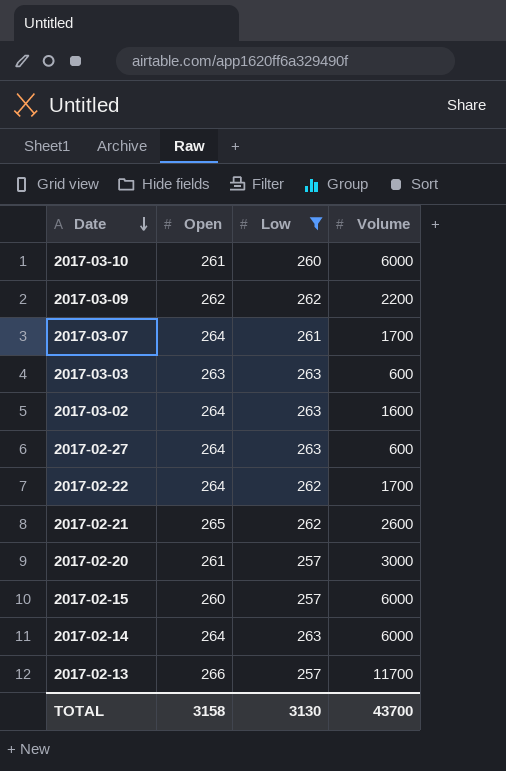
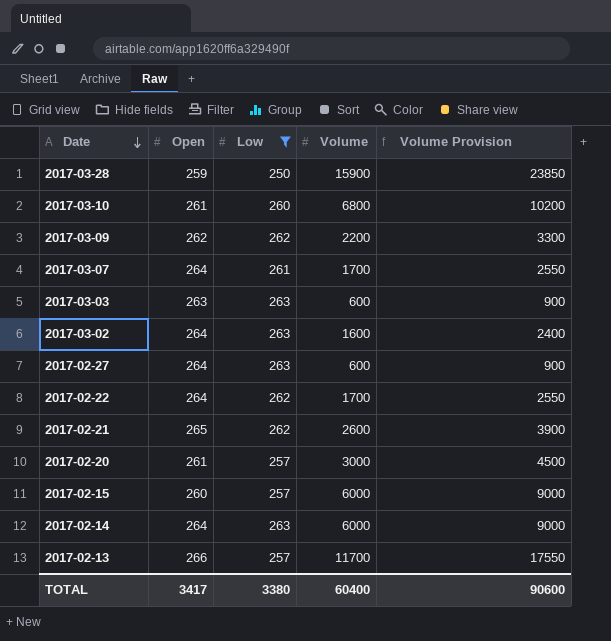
column Volume Provision | formula: none -> [Volume] * 1.5
row 2017-03-28: none -> 259 | 250 | 15900 | 23850
2017-03-10 | Volume: 6000 -> 6800
TOTAL | Open: 3158 -> 3417
TOTAL | Low: 3130 -> 3380
TOTAL | Volume: 43700 -> 60400

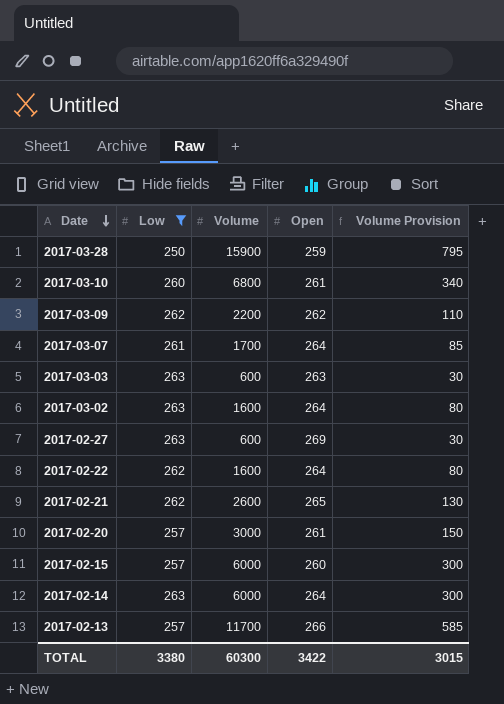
column Open | position: 2 -> 4
column Volume Provision | formula: [Volume] * 1.5 -> [Volume] * 0.05
2017-02-27 | Open: 264 -> 269
2017-02-22 | Volume: 1700 -> 1600
TOTAL | Volume: 60400 -> 60300
TOTAL | Open: 3417 -> 3422
TOTAL | Volume Provision: 90600 -> 3015

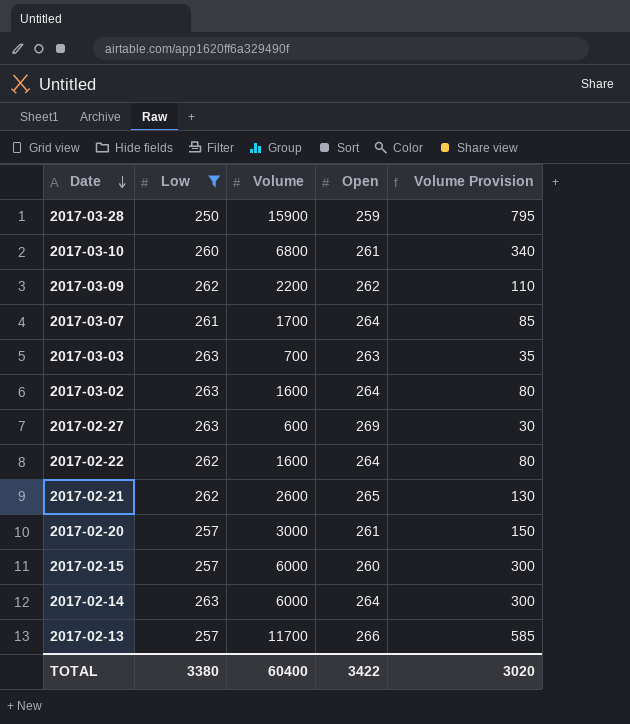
2017-03-03 | Volume: 600 -> 700
2017-03-03 | Volume Provision: 30 -> 35
TOTAL | Volume: 60300 -> 60400
TOTAL | Volume Provision: 3015 -> 3020

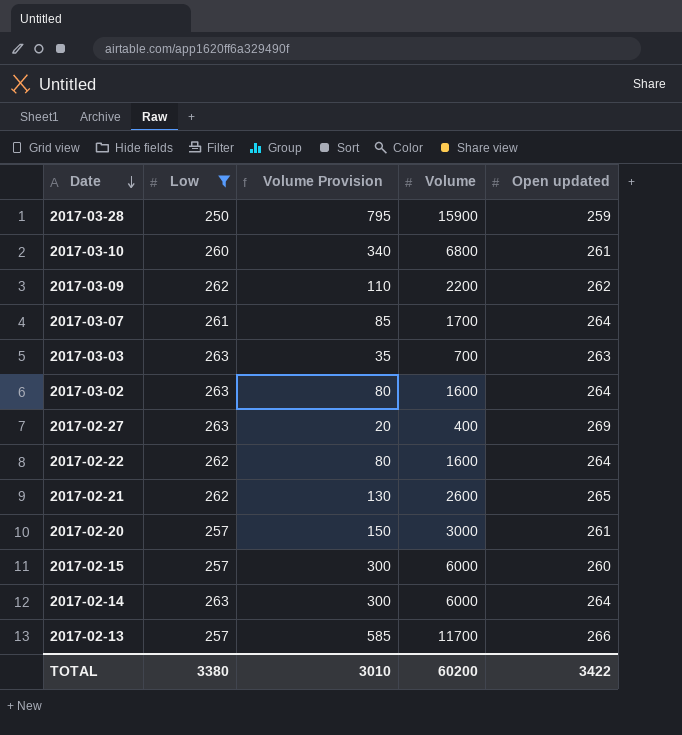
column Volume Provision | position: 5 -> 3
column name: Open -> Open updated
2017-02-27 | Volume Provision: 30 -> 20
2017-02-27 | Volume: 600 -> 400
TOTAL | Volume Provision: 3020 -> 3010
TOTAL | Volume: 60400 -> 60200

